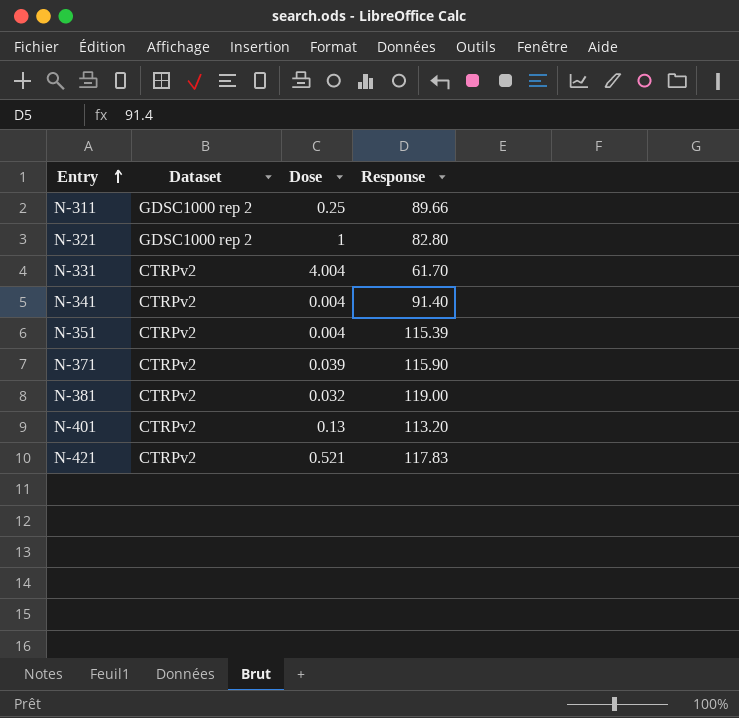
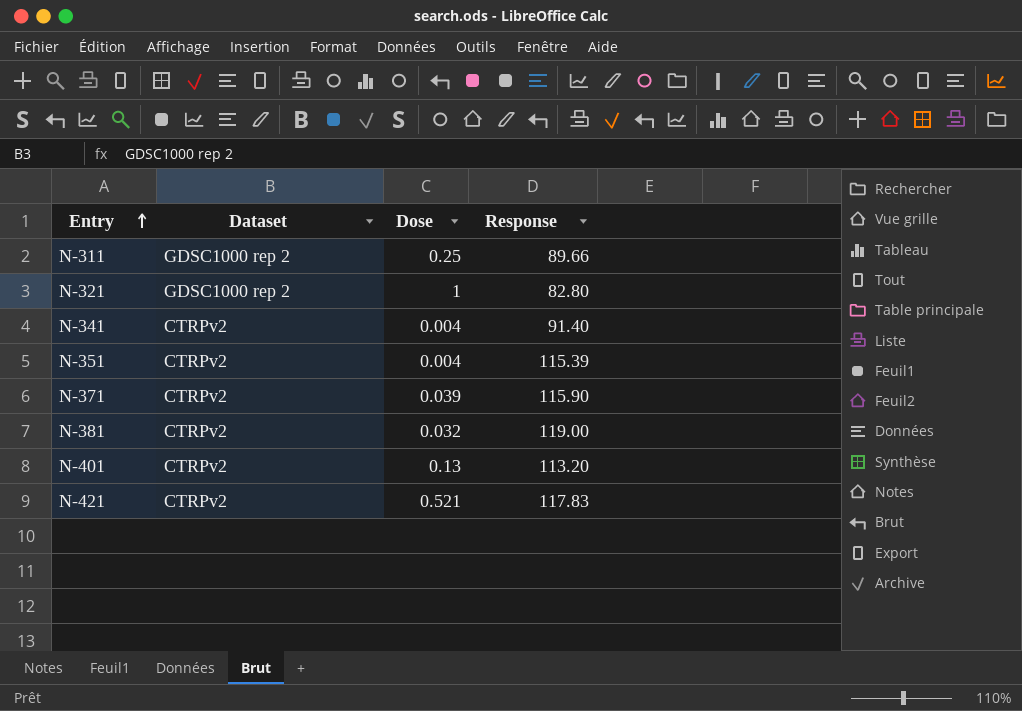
row N-331: CTRPv2 | 4.004 | 61.70 -> none

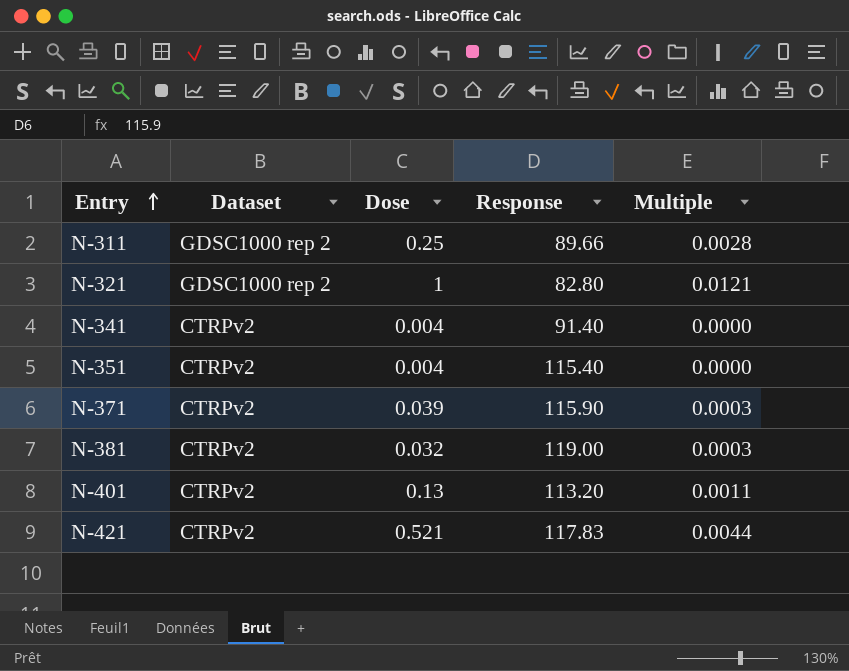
column Multiple | formula: none -> [Dose] / [Response]
N-351 | Response: 115.39 -> 115.40

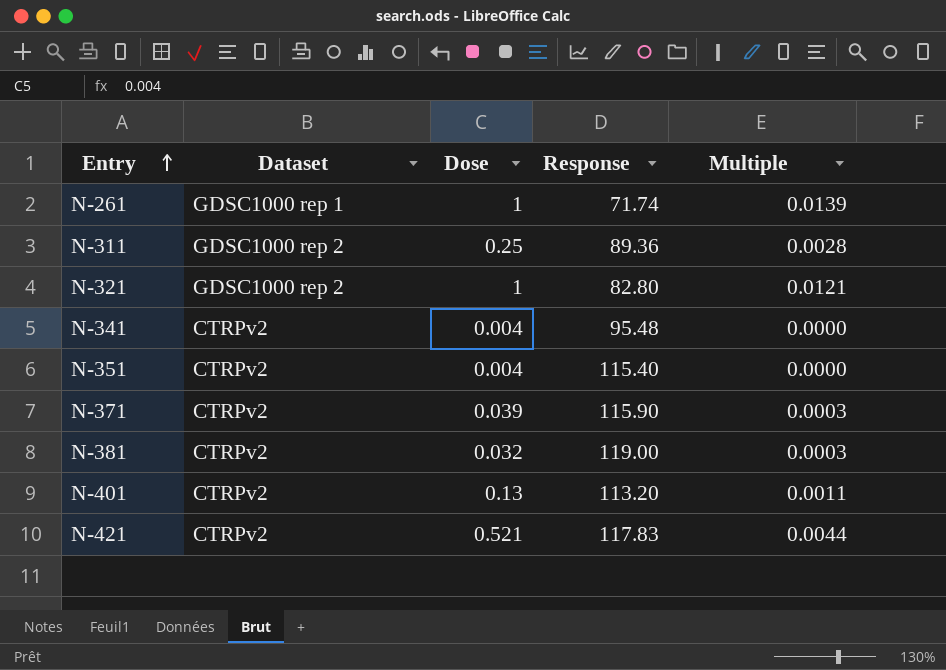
row N-261: none -> GDSC1000 rep 1 | 1 | 71.74 | 0.0139
N-311 | Response: 89.66 -> 89.36
N-341 | Response: 91.40 -> 95.48

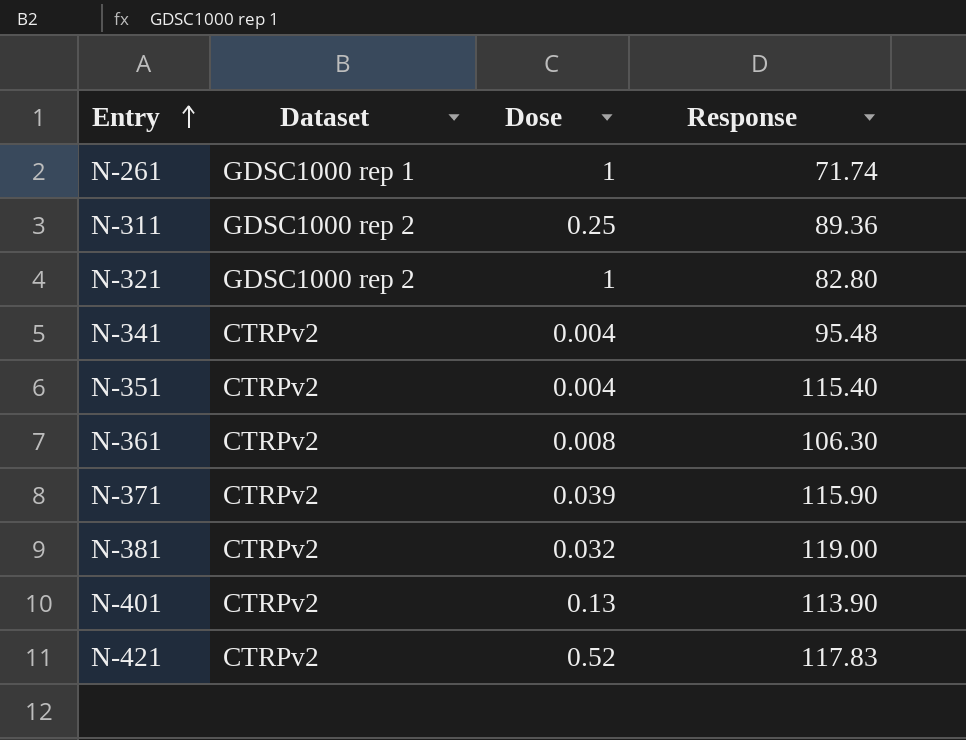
column Multiple | formula: [Dose] / [Response] -> none
row N-361: none -> CTRPv2 | 0.008 | 106.30
N-401 | Response: 113.20 -> 113.90
N-421 | Dose: 0.521 -> 0.52

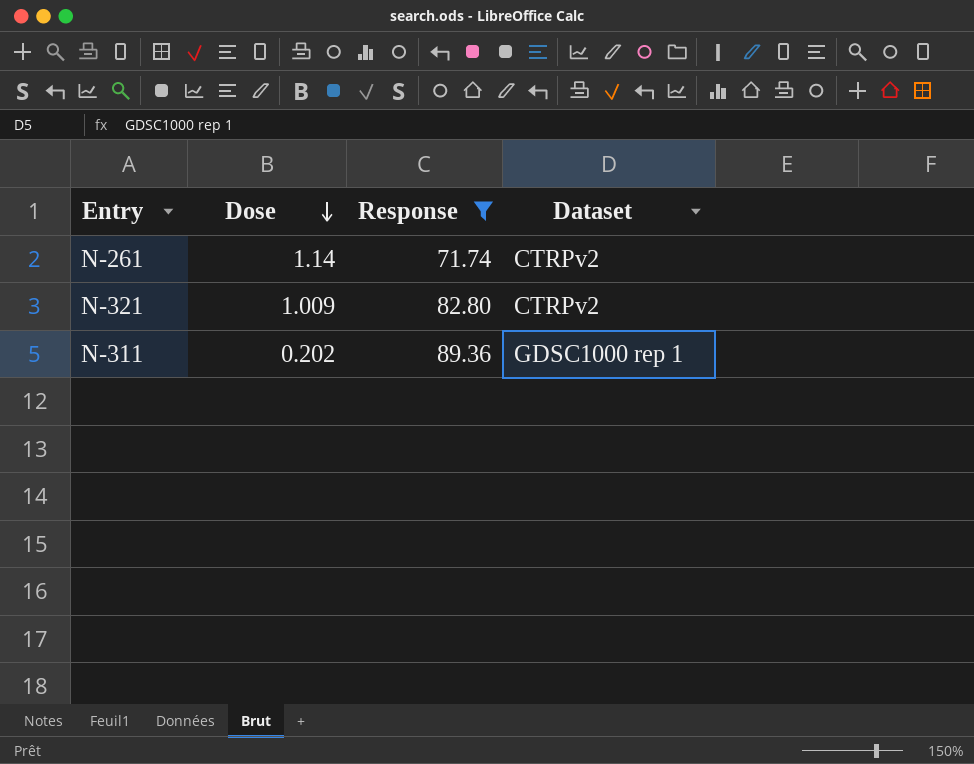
filter: none -> Response <= 89.36
row order: Entry ascending -> Dose descending
column Dataset | position: 2 -> 4
N-261 | Dose: 1 -> 1.14
N-261 | Dataset: GDSC1000 rep 1 -> CTRPv2
N-321 | Dose: 1 -> 1.009
N-321 | Dataset: GDSC1000 rep 2 -> CTRPv2
N-311 | Dose: 0.25 -> 0.202
N-311 | Dataset: GDSC1000 rep 2 -> GDSC1000 rep 1

